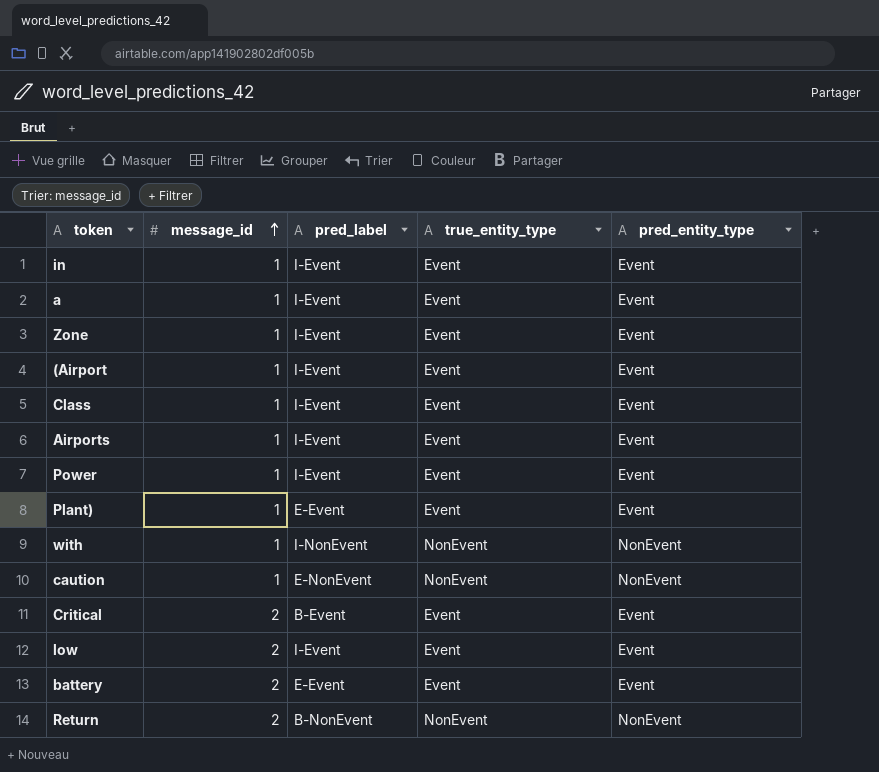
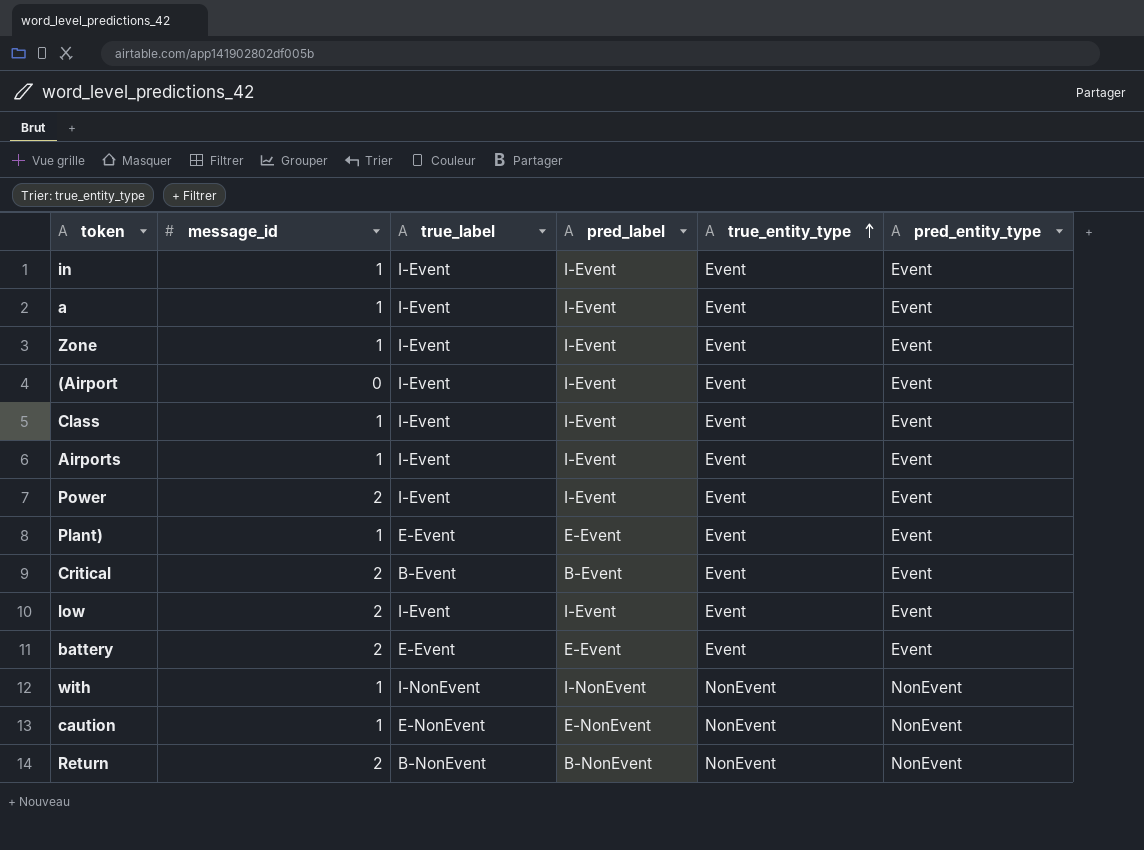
row order: message_id ascending -> true_entity_type ascending
column true_label | position: none -> 3
(Airport | message_id: 1 -> 0
Power | message_id: 1 -> 2

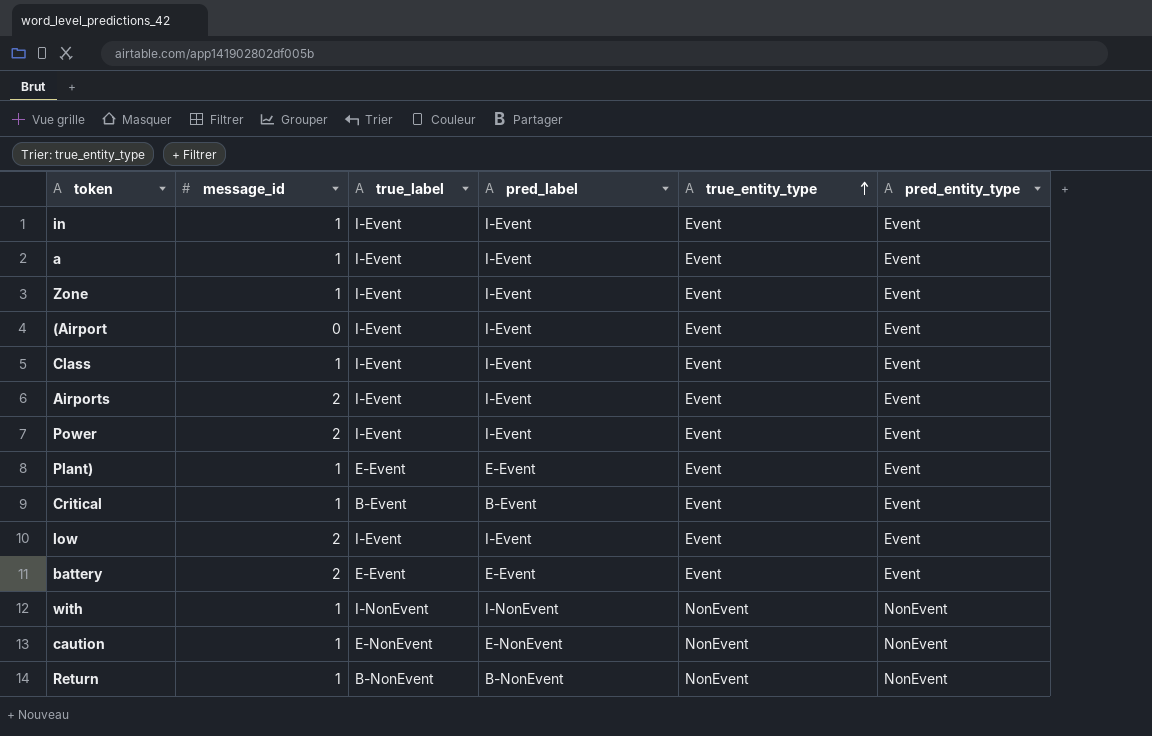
Airports | message_id: 1 -> 2
Critical | message_id: 2 -> 1
Return | message_id: 2 -> 1

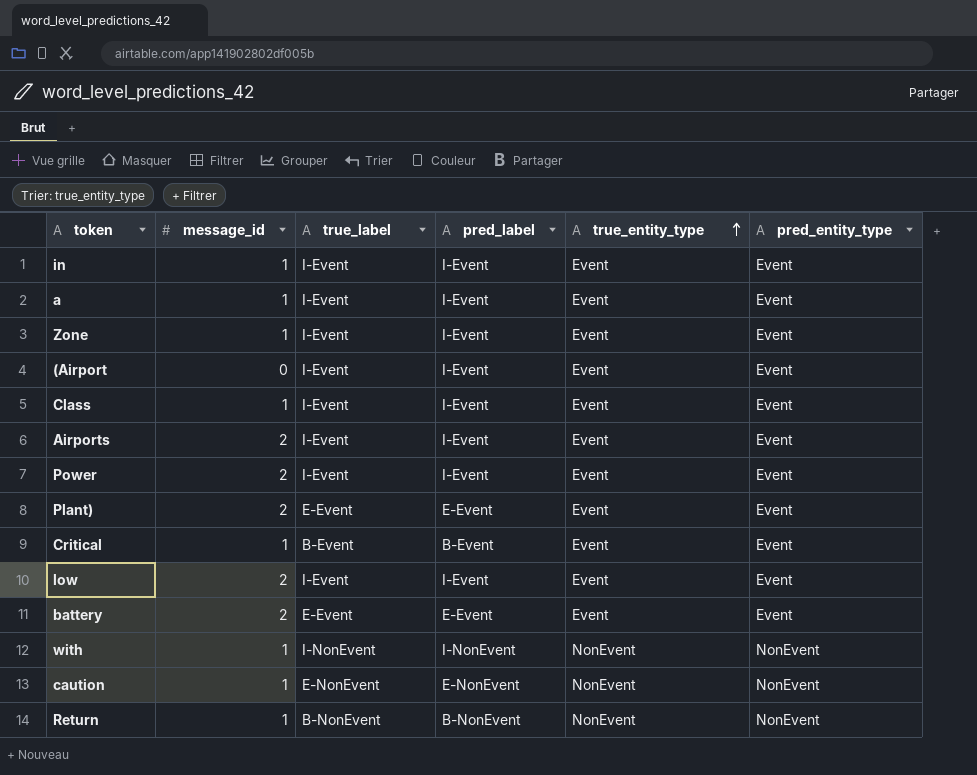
Plant) | message_id: 1 -> 2

